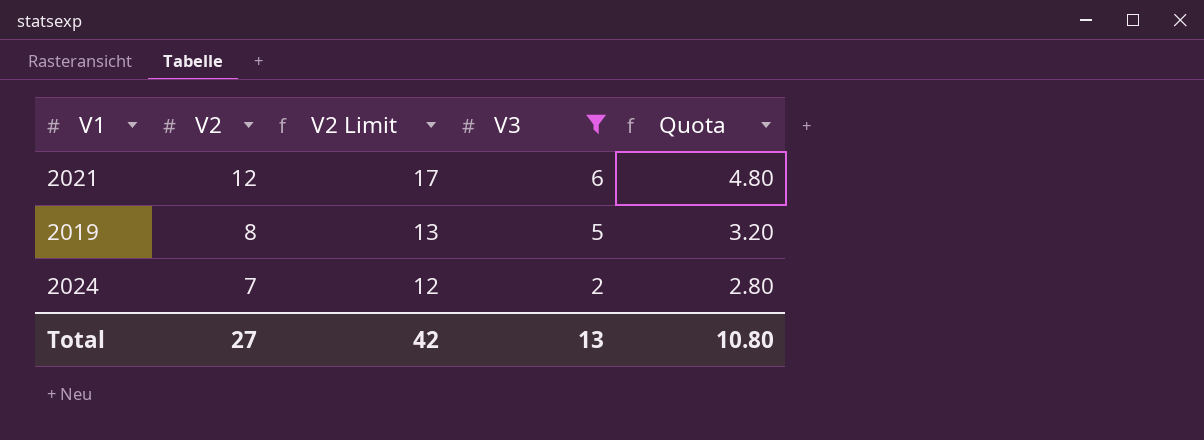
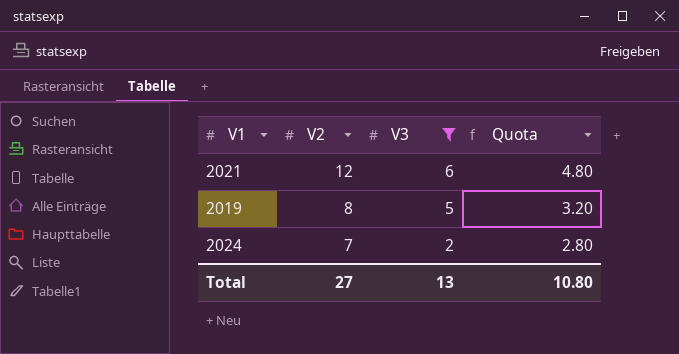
column V2 Limit | formula: [V2] + 5 -> none

